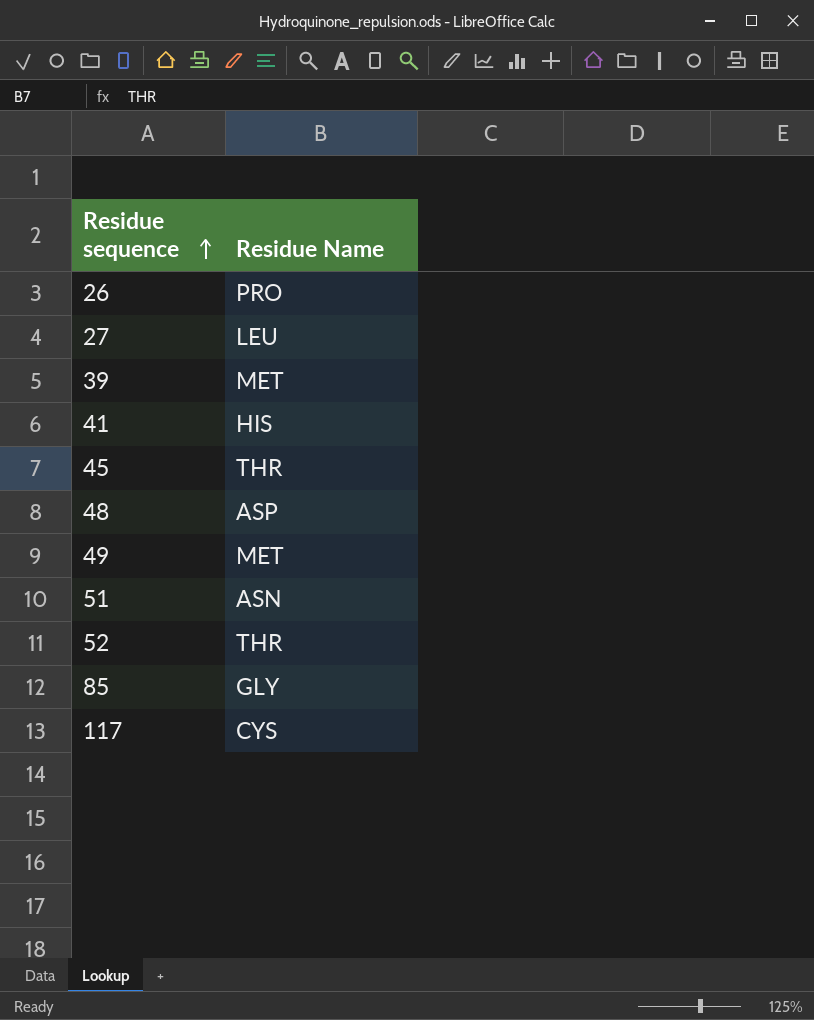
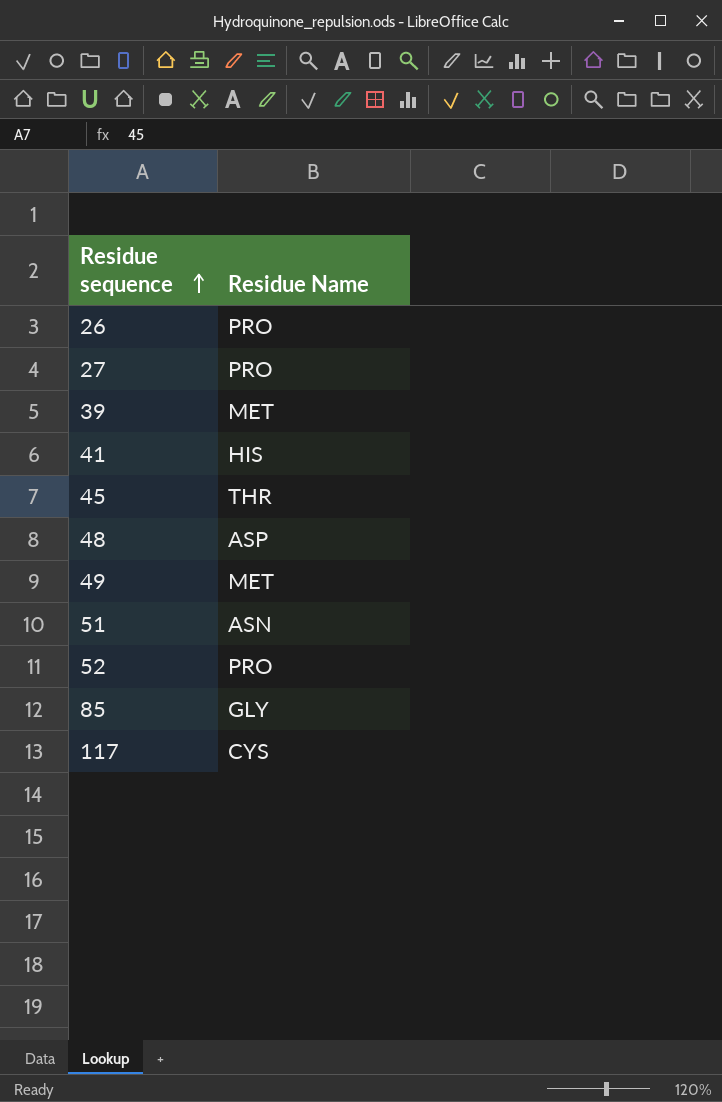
27 | Residue Name: LEU -> PRO
52 | Residue Name: THR -> PRO

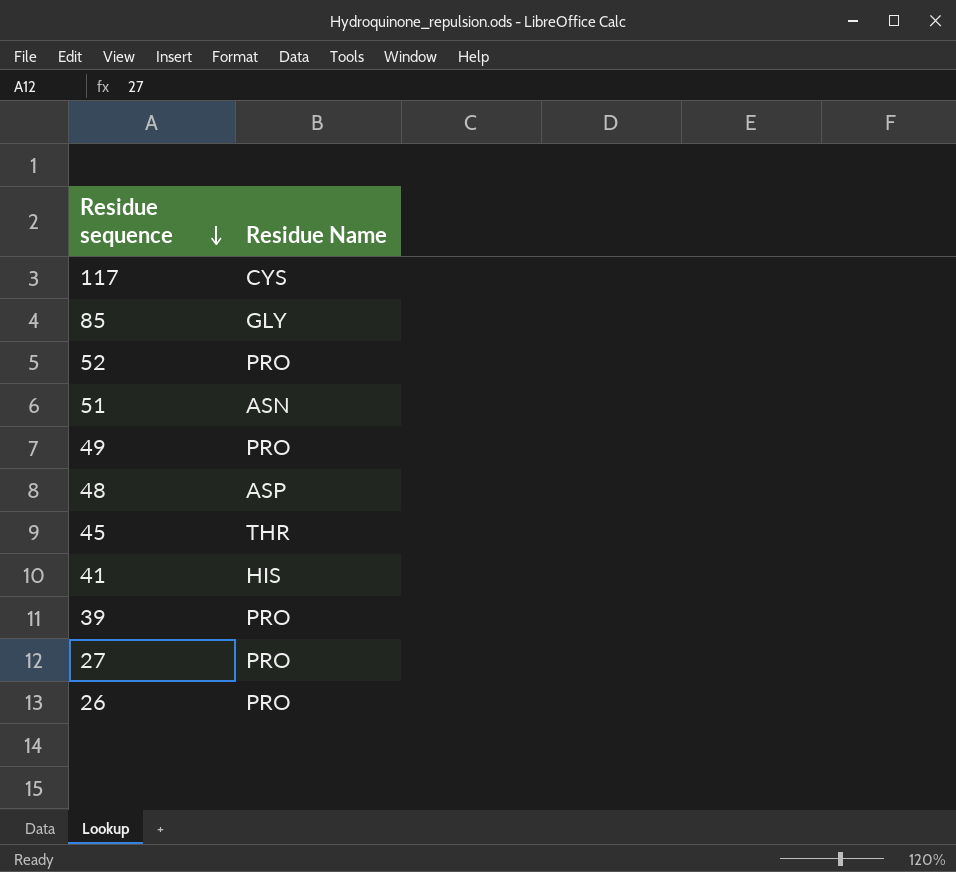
row order: Residue sequence ascending -> Residue sequence descending
49 | Residue Name: MET -> PRO
39 | Residue Name: MET -> PRO

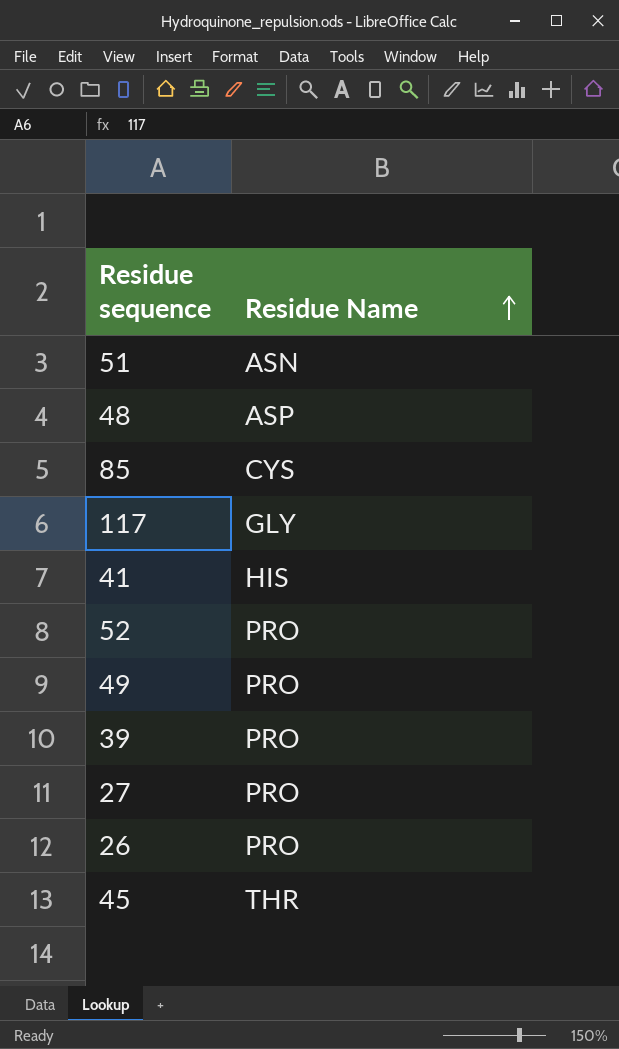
row order: Residue sequence descending -> Residue Name ascending
85 | Residue Name: GLY -> CYS
117 | Residue Name: CYS -> GLY

